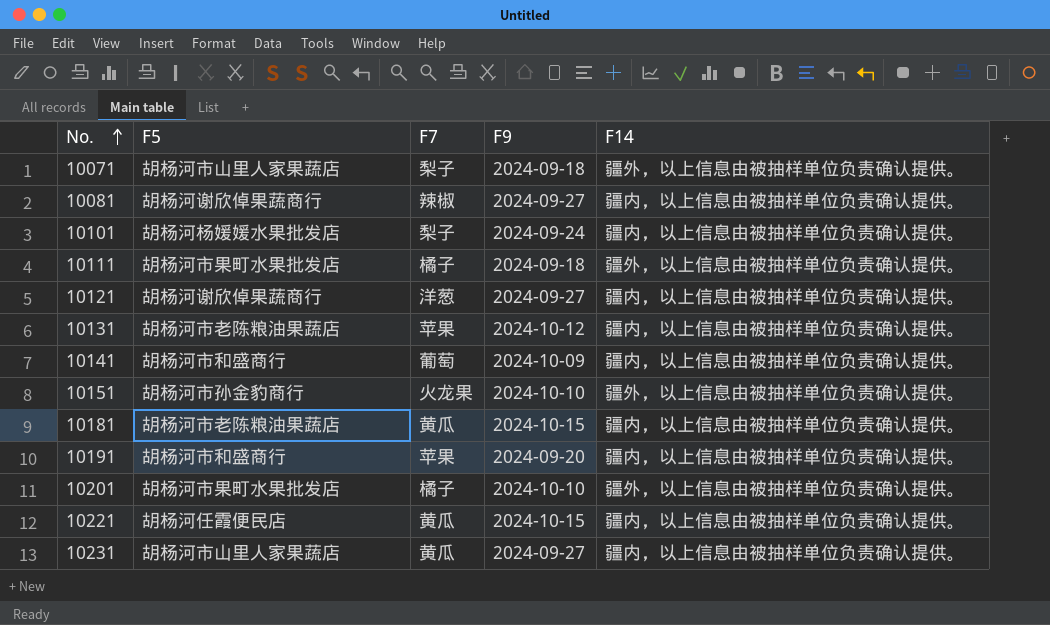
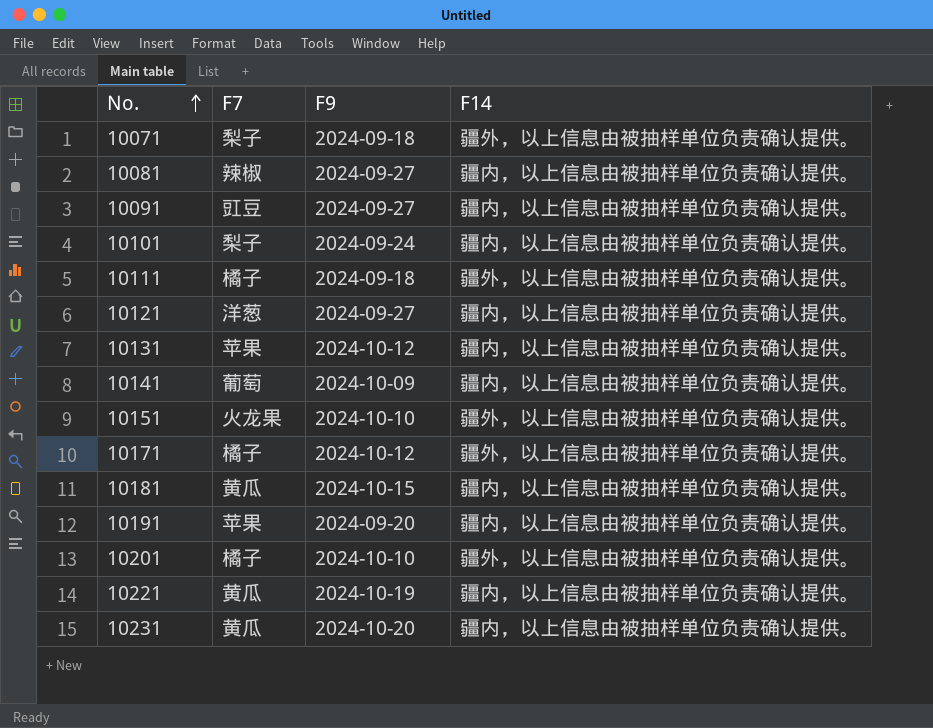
column F5 | position: 2 -> none
row 10091: none -> 豇豆 | 2024-09-27 | 疆内，以上信息由被抽样单位负责确认提供。
row 10171: none -> 橘子 | 2024-10-12 | 疆外，以上信息由被抽样单位负责确认提供。
10221 | F9: 2024-10-15 -> 2024-10-19
10231 | F9: 2024-09-27 -> 2024-10-20

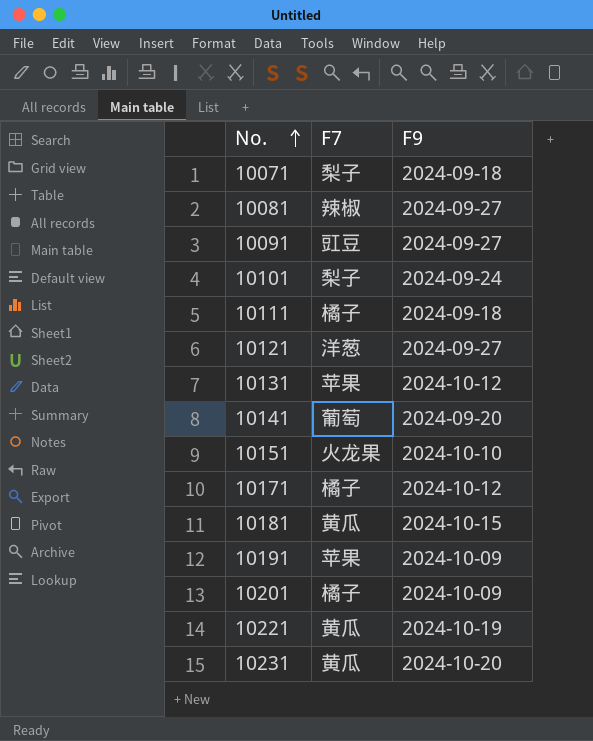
column F14 | position: 4 -> none
10141 | F9: 2024-10-09 -> 2024-09-20
10191 | F9: 2024-09-20 -> 2024-10-09
10201 | F9: 2024-10-10 -> 2024-10-09

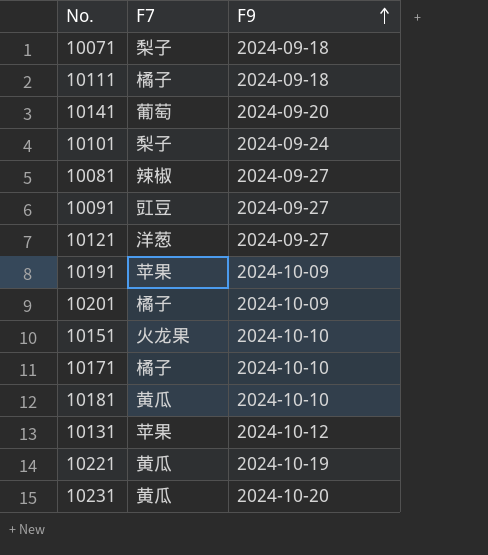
row order: No. ascending -> F9 ascending
10171 | F9: 2024-10-12 -> 2024-10-10
10181 | F9: 2024-10-15 -> 2024-10-10

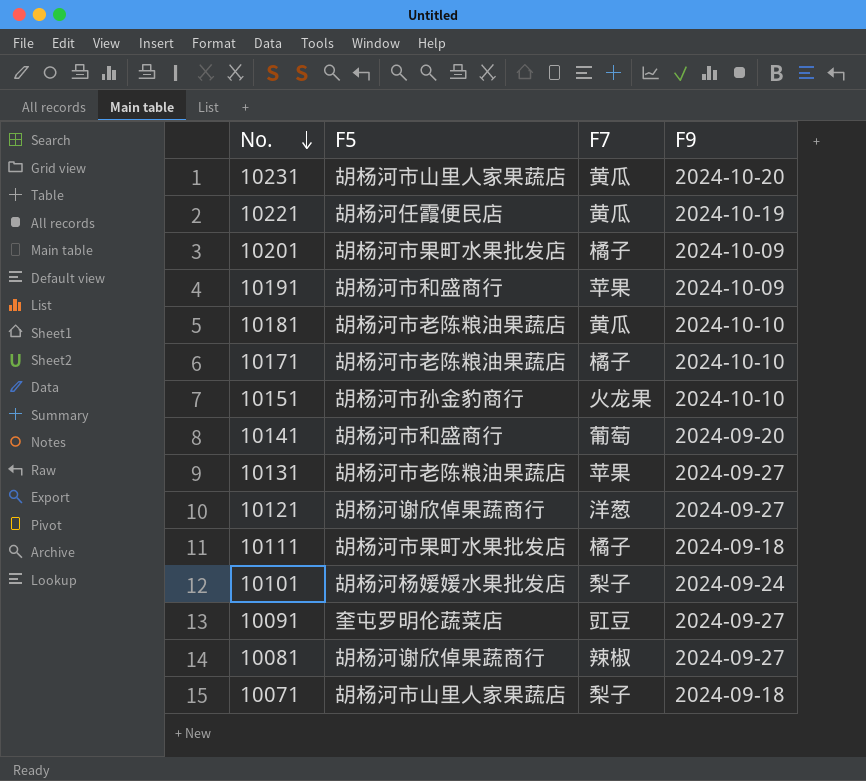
row order: F9 ascending -> No. descending
column F5 | position: none -> 2
10131 | F9: 2024-10-12 -> 2024-09-27

